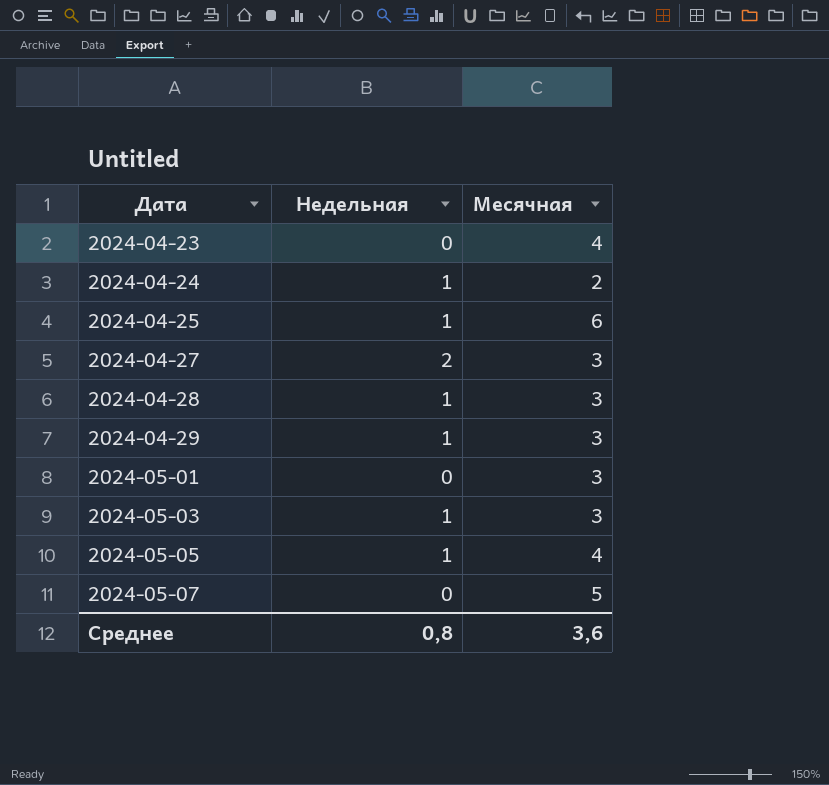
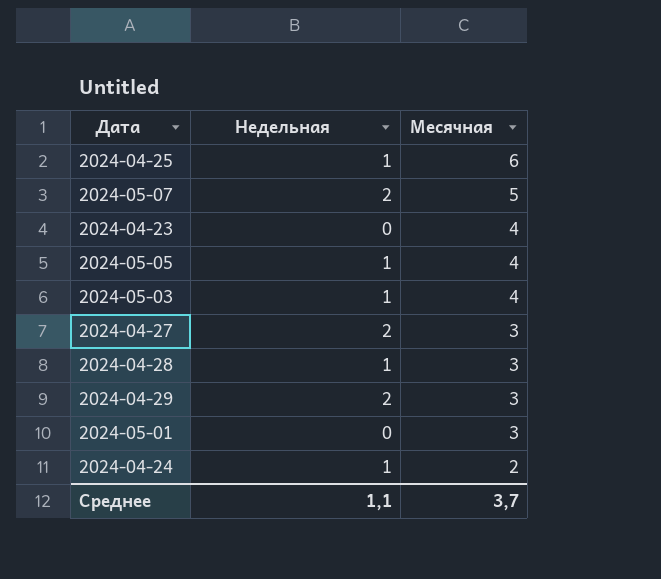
row order: Дата ascending -> Месячная descending
2024-05-07 | Недельная: 0 -> 2
2024-05-03 | Месячная: 3 -> 4
2024-04-29 | Недельная: 1 -> 2
Среднее | Недельная: 0,8 -> 1,1
Среднее | Месячная: 3,6 -> 3,7

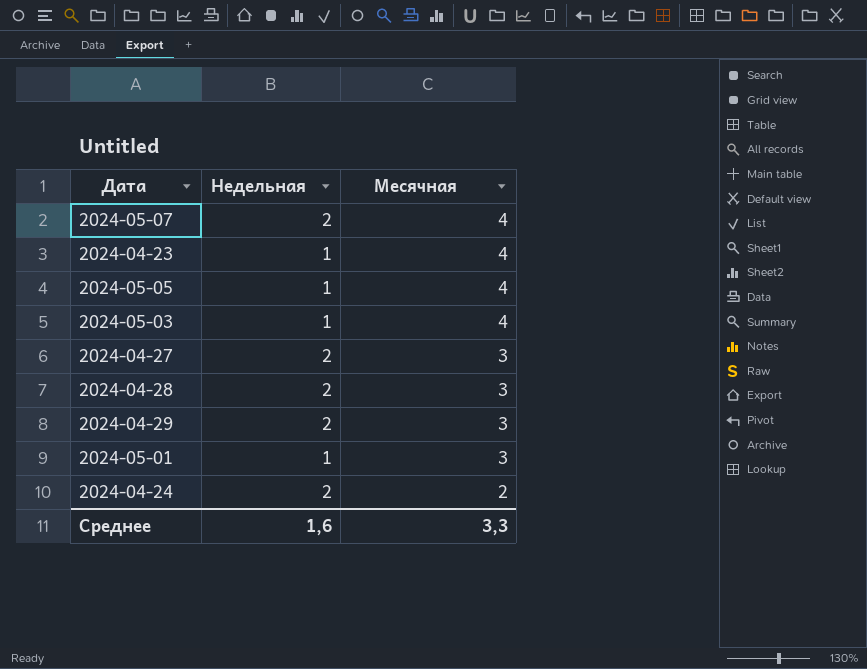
row 2024-04-25: 1 | 6 -> none
2024-05-07 | Месячная: 5 -> 4
2024-04-23 | Недельная: 0 -> 1
2024-04-28 | Недельная: 1 -> 2
2024-05-01 | Недельная: 0 -> 1
2024-04-24 | Недельная: 1 -> 2
Среднее | Недельная: 1,1 -> 1,6
Среднее | Месячная: 3,7 -> 3,3

